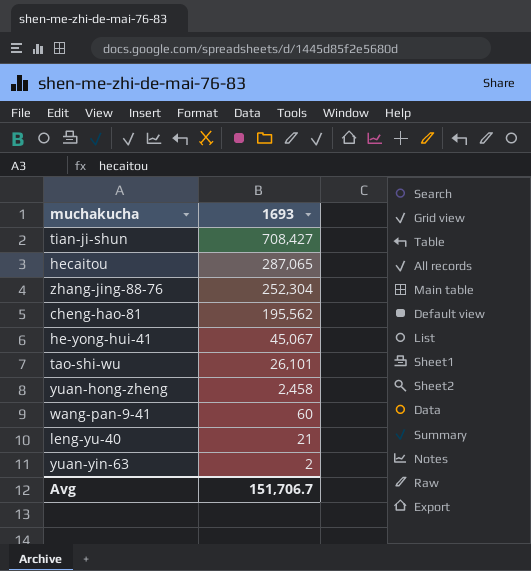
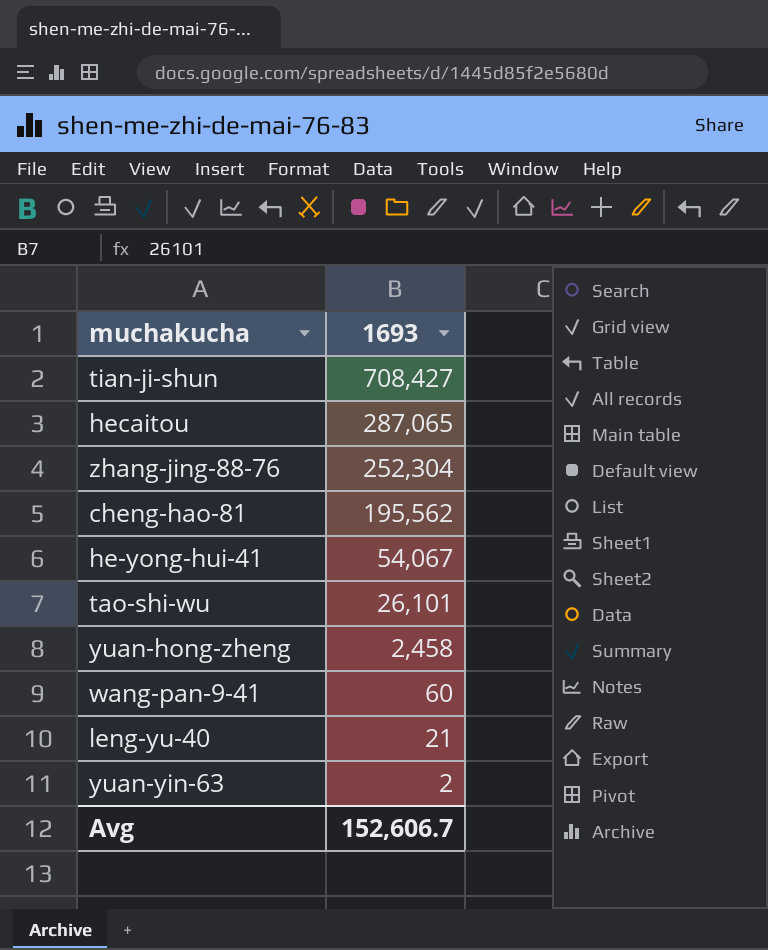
he-yong-hui-41 | 1693: 45,067 -> 54,067
Avg | 1693: 151,706.7 -> 152,606.7

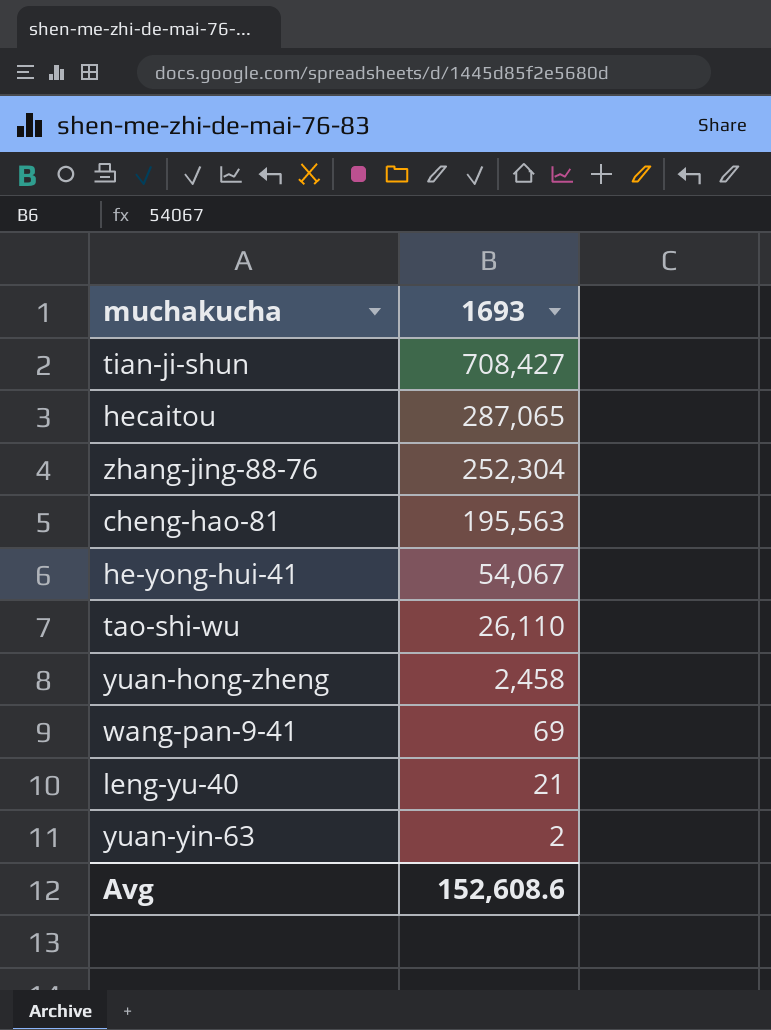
cheng-hao-81 | 1693: 195,562 -> 195,563
tao-shi-wu | 1693: 26,101 -> 26,110
wang-pan-9-41 | 1693: 60 -> 69
Avg | 1693: 152,606.7 -> 152,608.6

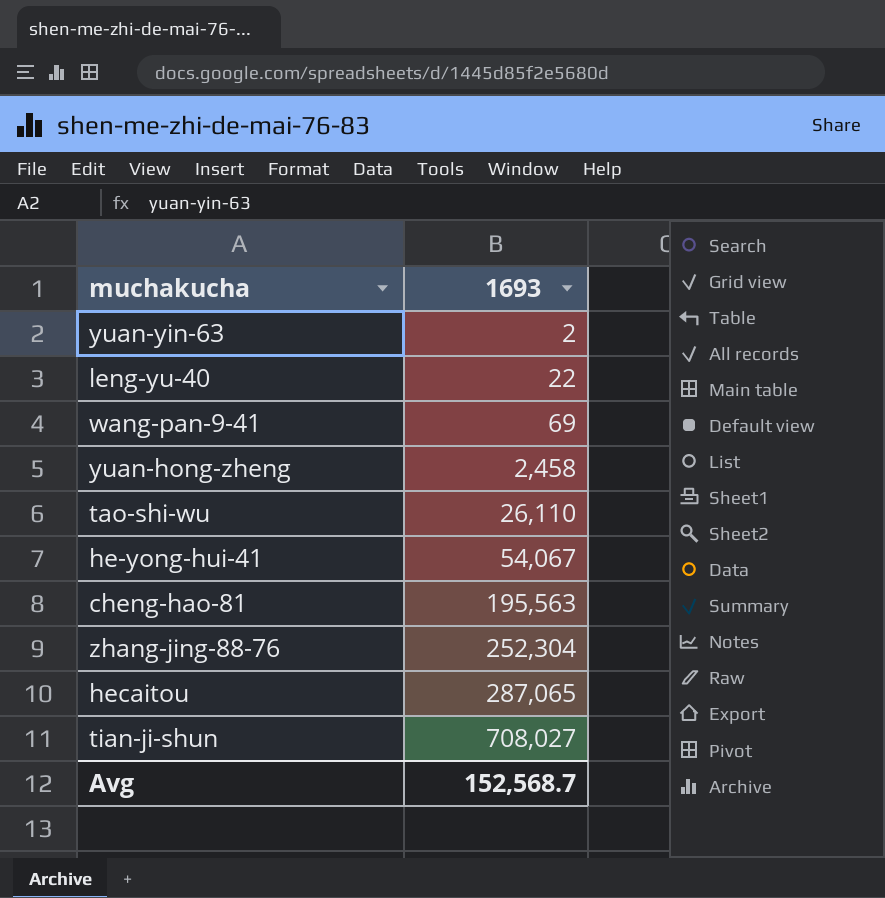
row order: 1693 descending -> 1693 ascending
leng-yu-40 | 1693: 21 -> 22
tian-ji-shun | 1693: 708,427 -> 708,027
Avg | 1693: 152,608.6 -> 152,568.7

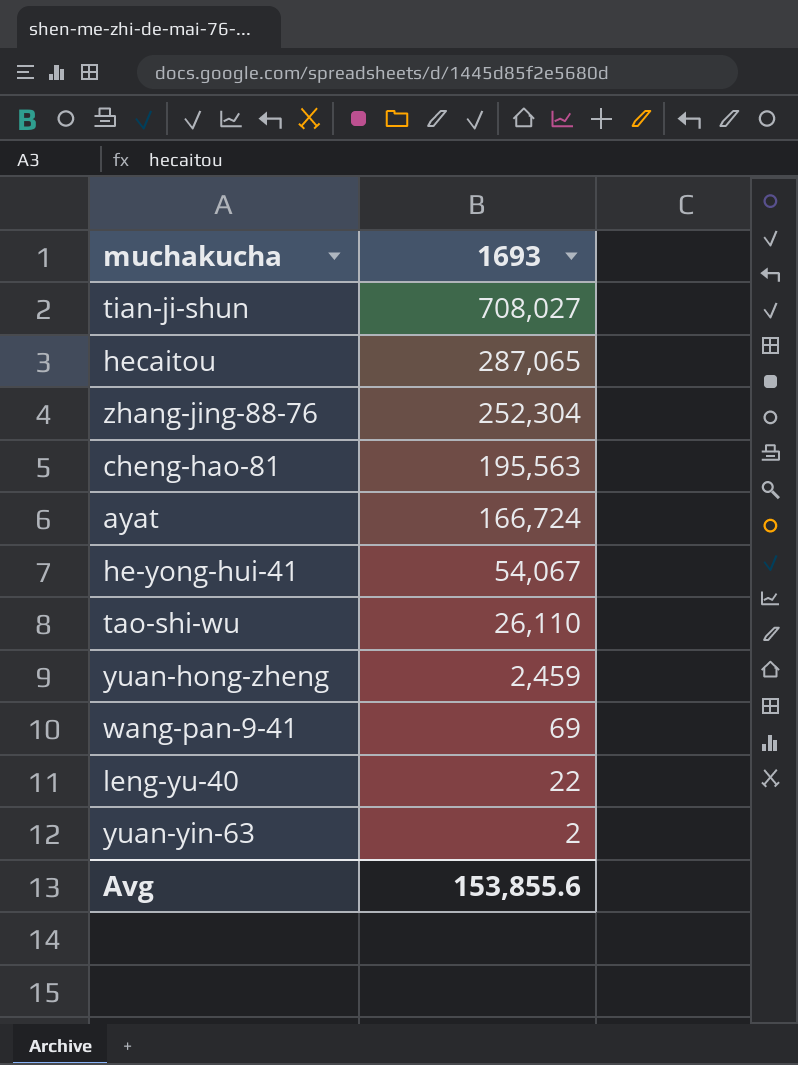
row order: 1693 ascending -> 1693 descending
row ayat: none -> 166,724
yuan-hong-zheng | 1693: 2,458 -> 2,459
Avg | 1693: 152,568.7 -> 153,855.6

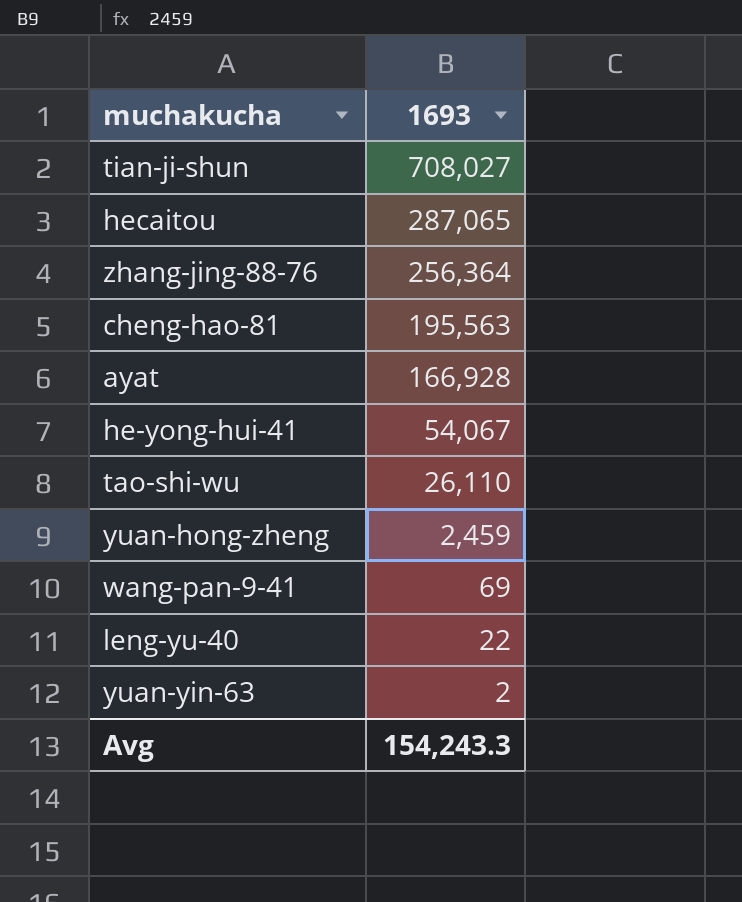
zhang-jing-88-76 | 1693: 252,304 -> 256,364
ayat | 1693: 166,724 -> 166,928
Avg | 1693: 153,855.6 -> 154,243.3

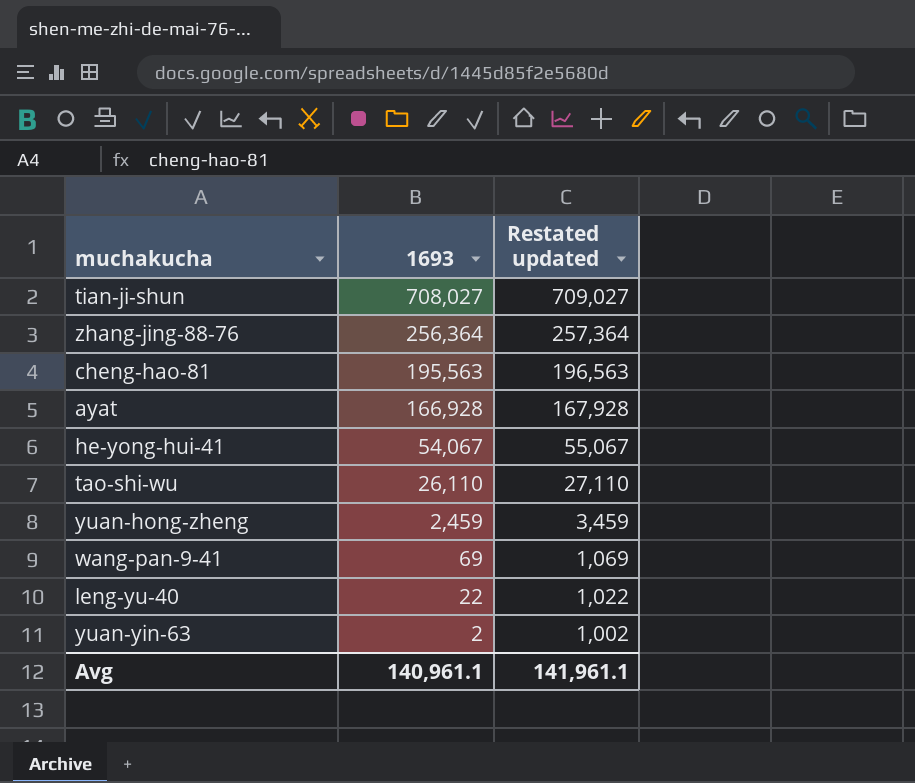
column Restated updated | formula: none -> [1693] + 1000
row hecaitou: 287,065 -> none
Avg | 1693: 154,243.3 -> 140,961.1

